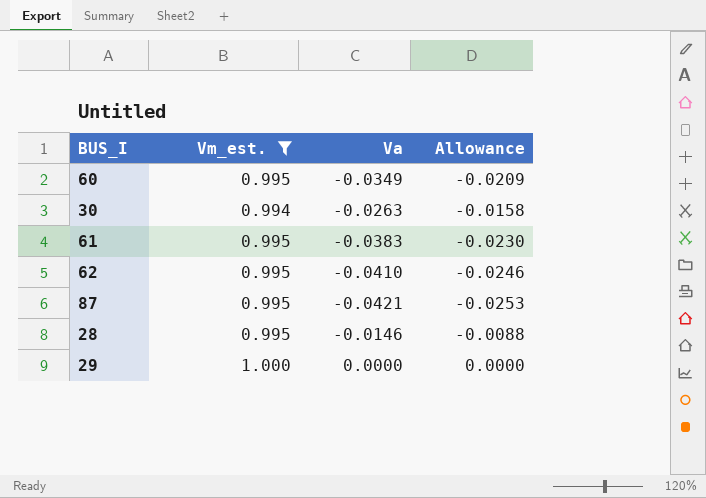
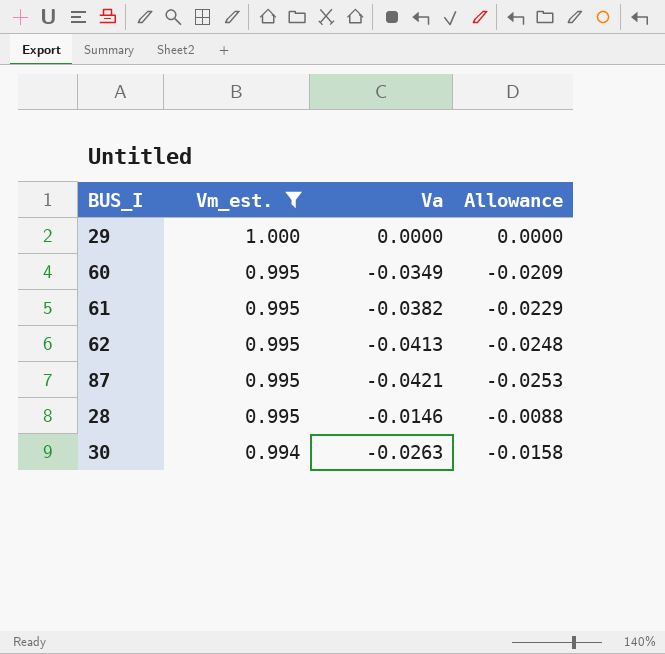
row order: none -> Vm_est. descending
61 | Va: -0.0383 -> -0.0382
61 | Allowance: -0.0230 -> -0.0229
62 | Va: -0.0410 -> -0.0413
62 | Allowance: -0.0246 -> -0.0248

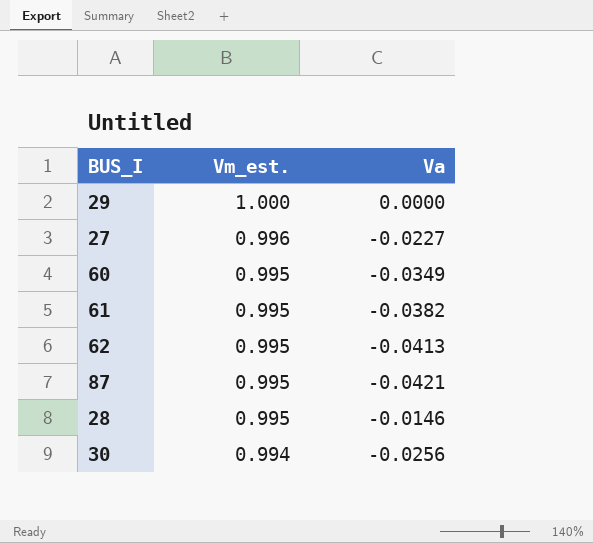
filter: Vm_est. != 0.996 -> none
column Allowance | formula: [Va] * 0.6 -> none
30 | Va: -0.0263 -> -0.0256

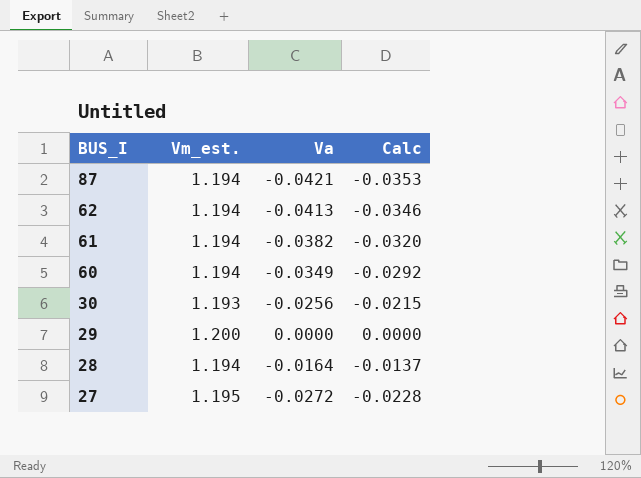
row order: Vm_est. descending -> BUS_I descending
column Calc | formula: none -> [Va] / [Vm_est.]
87 | Vm_est.: 0.995 -> 1.194
62 | Vm_est.: 0.995 -> 1.194
61 | Vm_est.: 0.995 -> 1.194
60 | Vm_est.: 0.995 -> 1.194
30 | Vm_est.: 0.994 -> 1.193
29 | Vm_est.: 1.000 -> 1.200
28 | Vm_est.: 0.995 -> 1.194
28 | Va: -0.0146 -> -0.0164
27 | Vm_est.: 0.996 -> 1.195
27 | Va: -0.0227 -> -0.0272

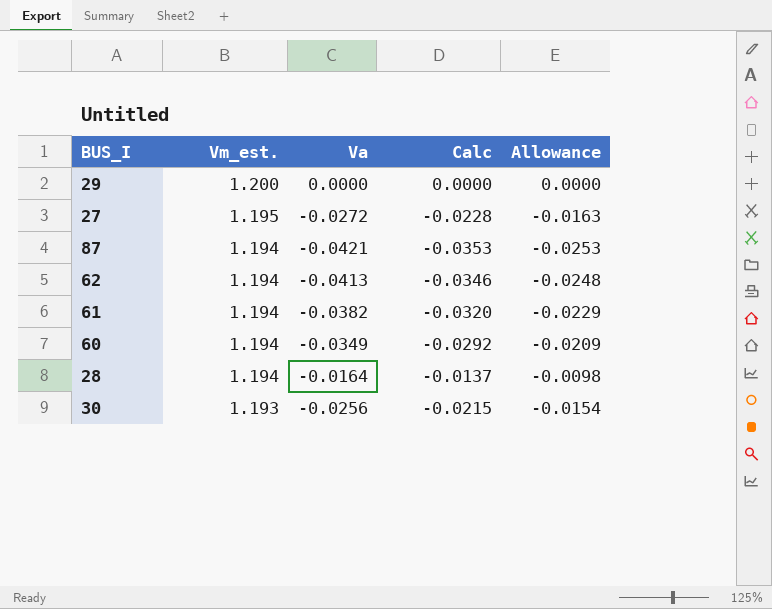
row order: BUS_I descending -> Vm_est. descending
column Allowance | formula: none -> [Va] * 0.6

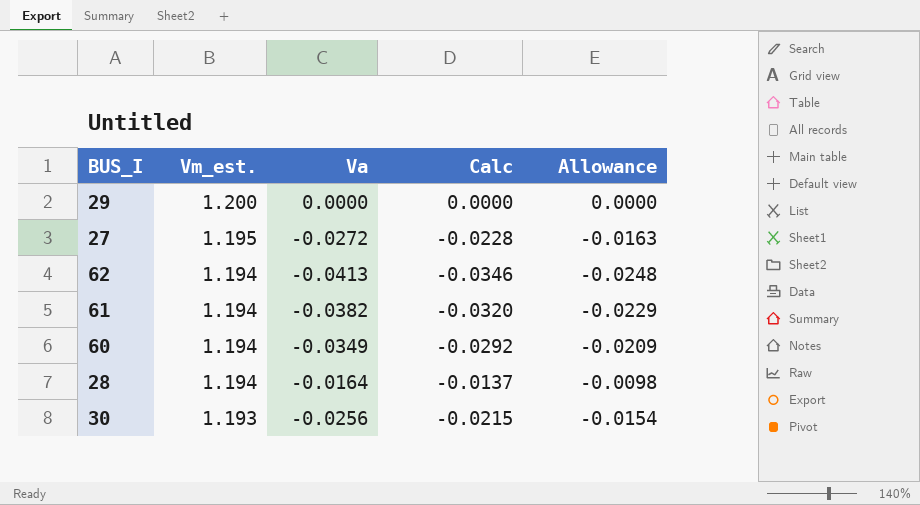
row 87: 1.194 | -0.0421 | -0.0353 | -0.0253 -> none

